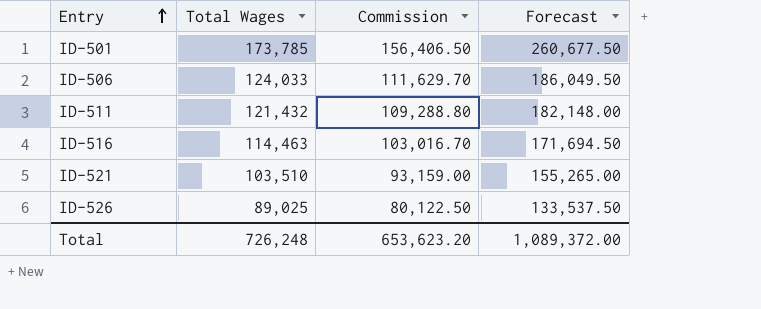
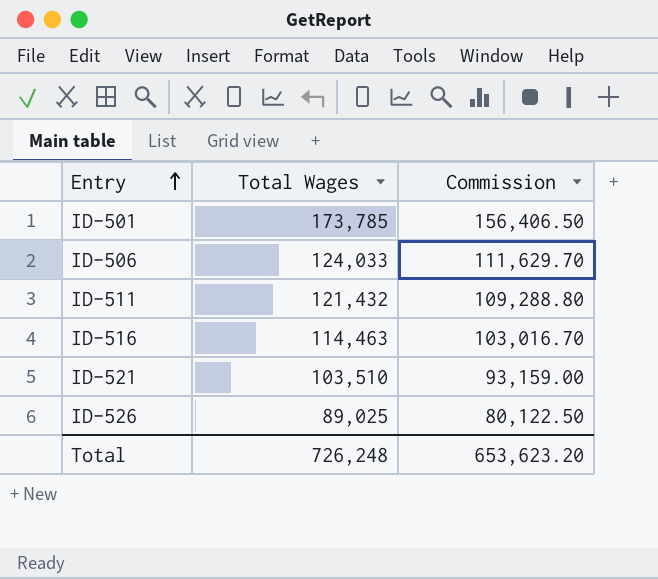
column Forecast | formula: [Total Wages] * 1.5 -> none

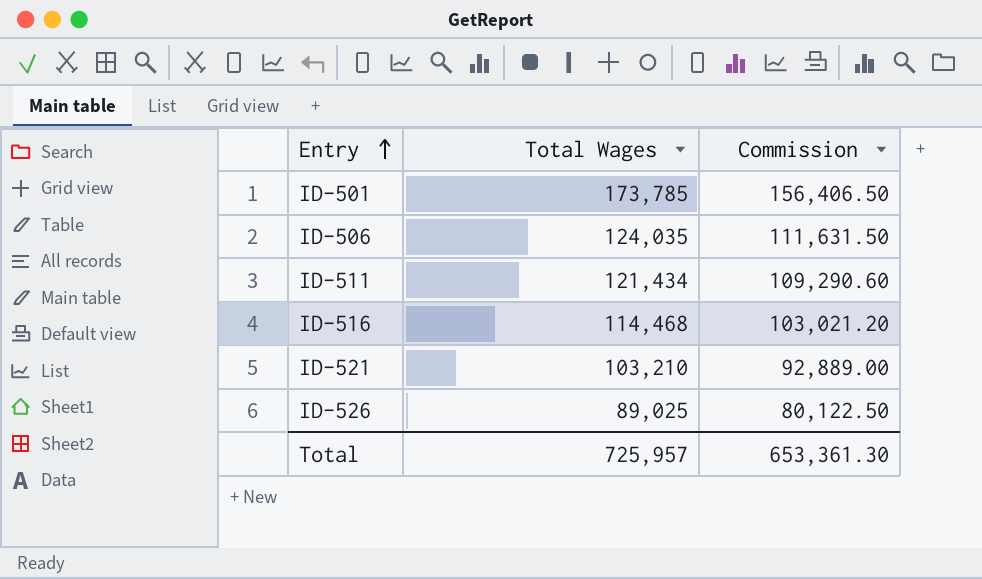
ID-506 | Total Wages: 124,033 -> 124,035
ID-506 | Commission: 111,629.70 -> 111,631.50
ID-511 | Total Wages: 121,432 -> 121,434
ID-511 | Commission: 109,288.80 -> 109,290.60
ID-516 | Total Wages: 114,463 -> 114,468
ID-516 | Commission: 103,016.70 -> 103,021.20
ID-521 | Total Wages: 103,510 -> 103,210
ID-521 | Commission: 93,159.00 -> 92,889.00
Total | Total Wages: 726,248 -> 725,957
Total | Commission: 653,623.20 -> 653,361.30

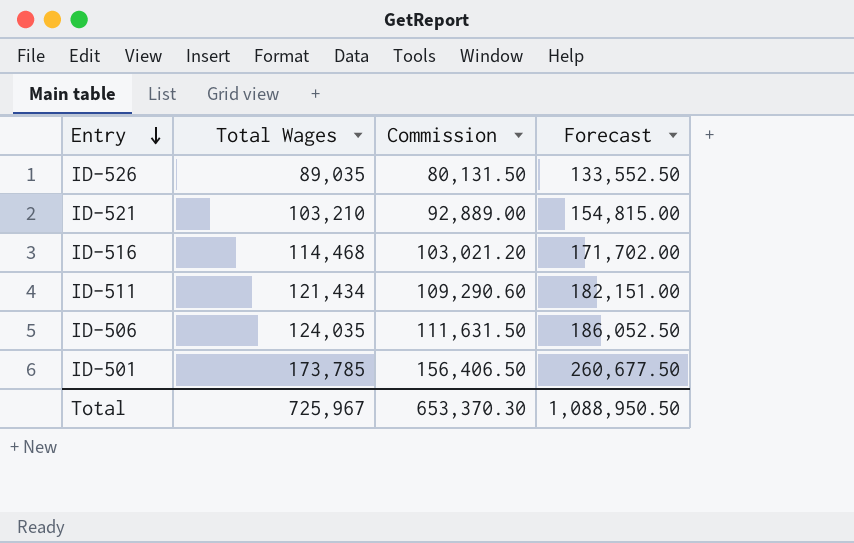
row order: Entry ascending -> Entry descending
column Forecast | formula: none -> [Total Wages] * 1.5
ID-526 | Total Wages: 89,025 -> 89,035
ID-526 | Commission: 80,122.50 -> 80,131.50
Total | Total Wages: 725,957 -> 725,967
Total | Commission: 653,361.30 -> 653,370.30

